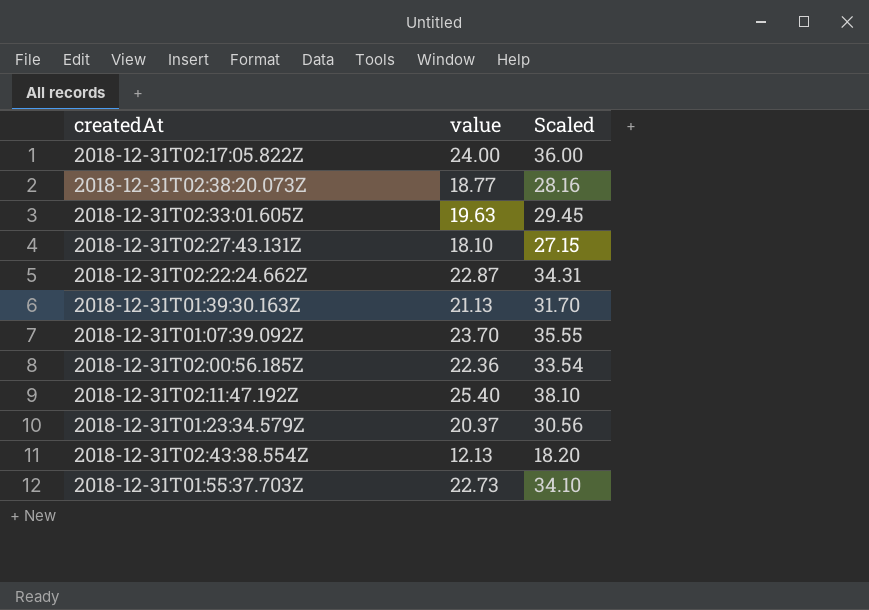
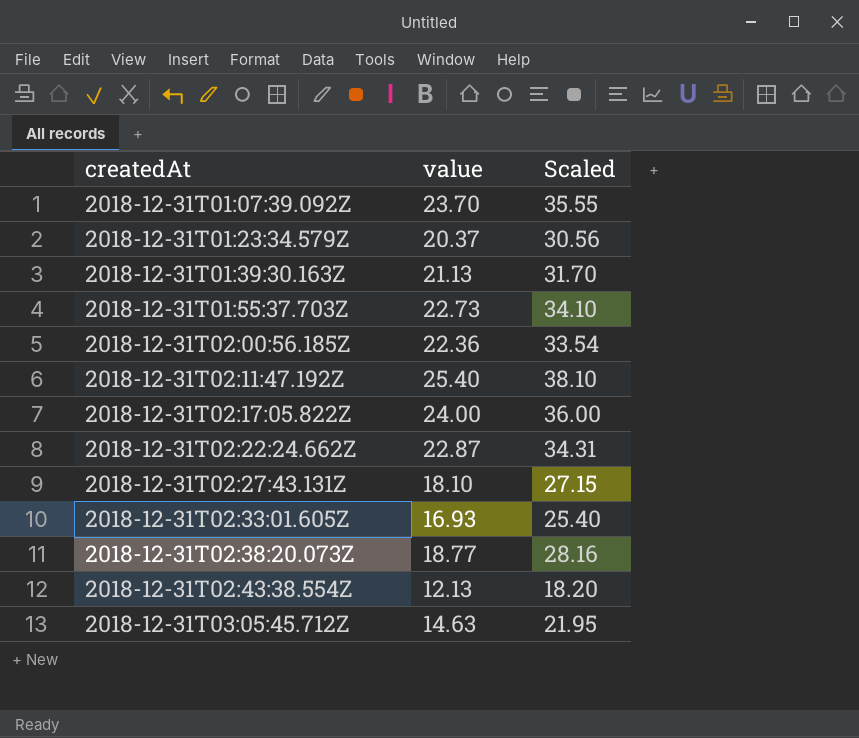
row order: none -> createdAt ascending
2018-12-31T02:33:01.605Z | value: 19.63 -> 16.93
2018-12-31T02:33:01.605Z | Scaled: 29.45 -> 25.40
row 2018-12-31T03:05:45.712Z: none -> 14.63 | 21.95

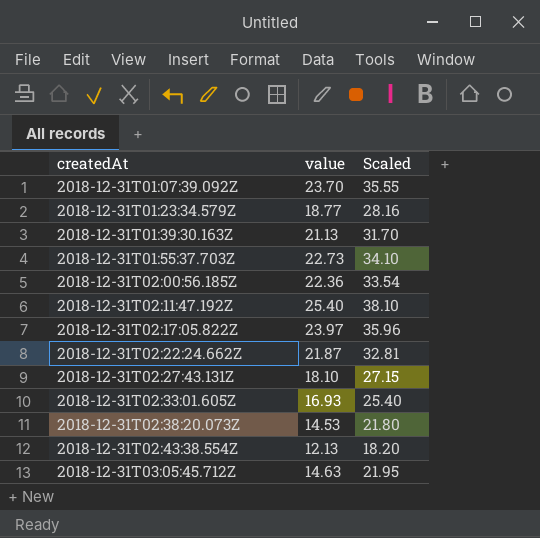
2018-12-31T01:23:34.579Z | value: 20.37 -> 18.77
2018-12-31T01:23:34.579Z | Scaled: 30.56 -> 28.16
2018-12-31T02:17:05.822Z | value: 24.00 -> 23.97
2018-12-31T02:17:05.822Z | Scaled: 36.00 -> 35.96
2018-12-31T02:22:24.662Z | value: 22.87 -> 21.87
2018-12-31T02:22:24.662Z | Scaled: 34.31 -> 32.81
2018-12-31T02:38:20.073Z | value: 18.77 -> 14.53
2018-12-31T02:38:20.073Z | Scaled: 28.16 -> 21.80

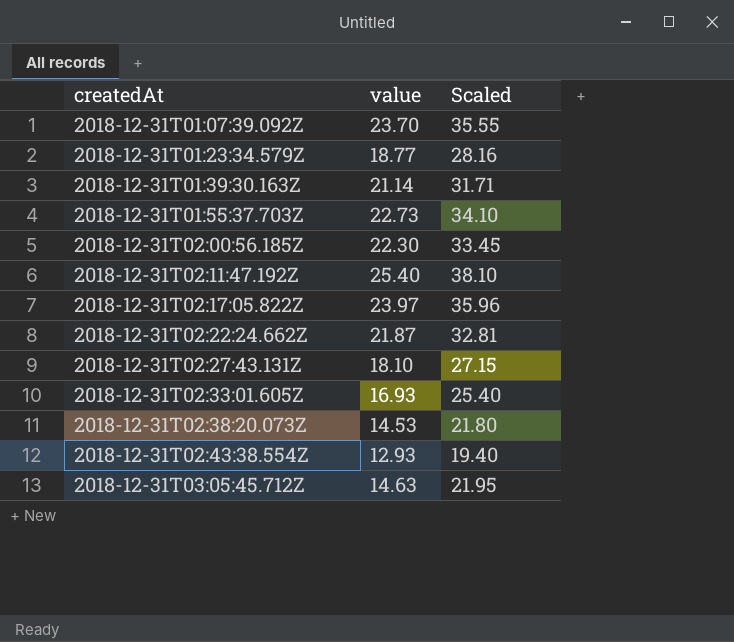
2018-12-31T01:39:30.163Z | value: 21.13 -> 21.14
2018-12-31T01:39:30.163Z | Scaled: 31.70 -> 31.71
2018-12-31T02:00:56.185Z | value: 22.36 -> 22.30
2018-12-31T02:00:56.185Z | Scaled: 33.54 -> 33.45
2018-12-31T02:43:38.554Z | value: 12.13 -> 12.93
2018-12-31T02:43:38.554Z | Scaled: 18.20 -> 19.40

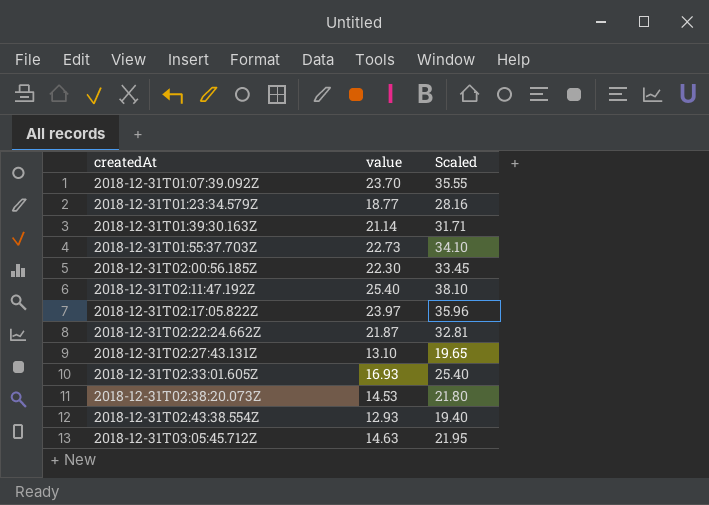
2018-12-31T02:27:43.131Z | value: 18.10 -> 13.10
2018-12-31T02:27:43.131Z | Scaled: 27.15 -> 19.65

